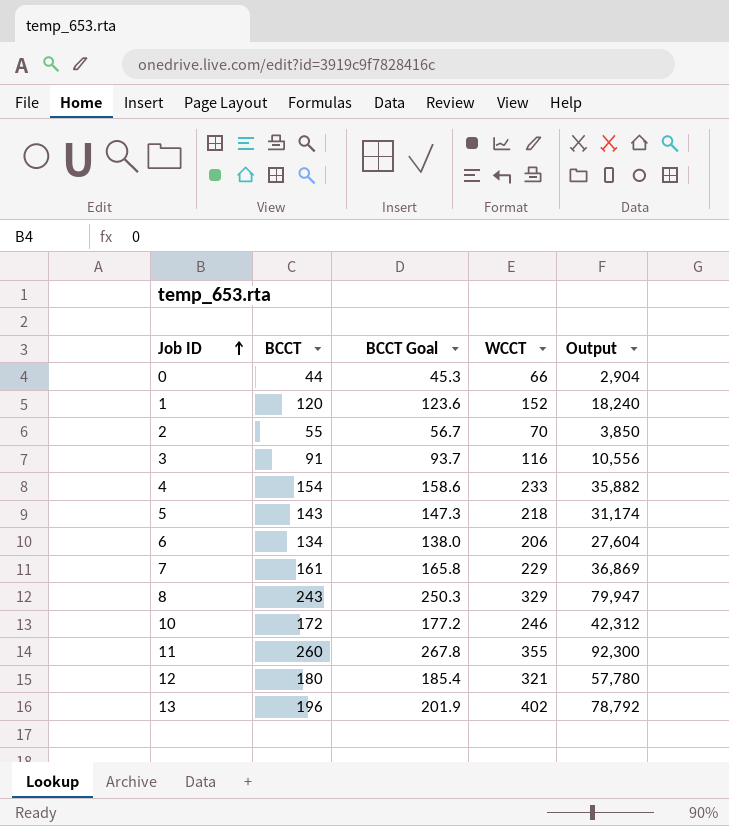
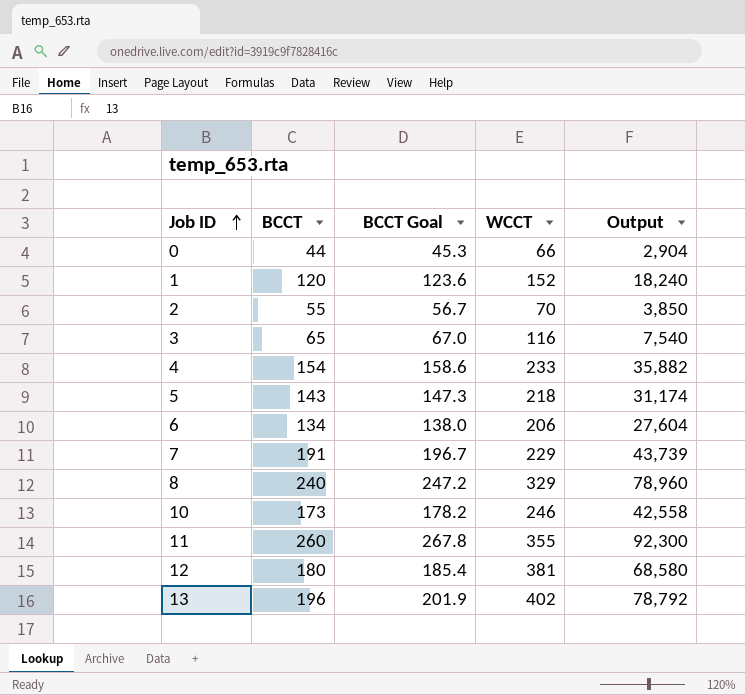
3 | BCCT: 91 -> 65
3 | BCCT Goal: 93.7 -> 67.0
3 | Output: 10,556 -> 7,540
7 | BCCT: 161 -> 191
7 | BCCT Goal: 165.8 -> 196.7
7 | Output: 36,869 -> 43,739
8 | BCCT: 243 -> 240
8 | BCCT Goal: 250.3 -> 247.2
8 | Output: 79,947 -> 78,960
10 | BCCT: 172 -> 173
10 | BCCT Goal: 177.2 -> 178.2
10 | Output: 42,312 -> 42,558
12 | WCCT: 321 -> 381
12 | Output: 57,780 -> 68,580

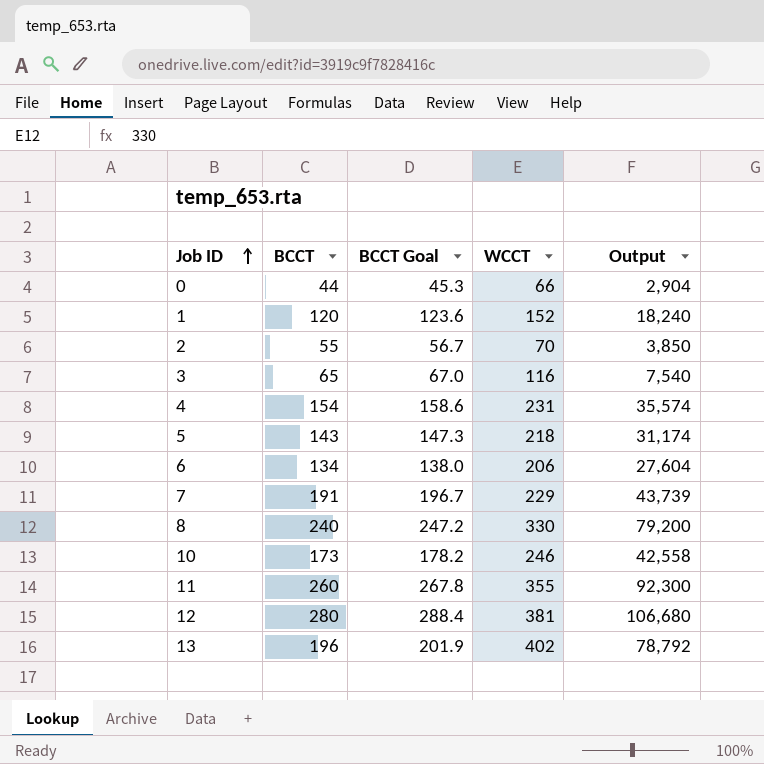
4 | WCCT: 233 -> 231
4 | Output: 35,882 -> 35,574
8 | WCCT: 329 -> 330
8 | Output: 78,960 -> 79,200
12 | BCCT: 180 -> 280
12 | BCCT Goal: 185.4 -> 288.4
12 | Output: 68,580 -> 106,680

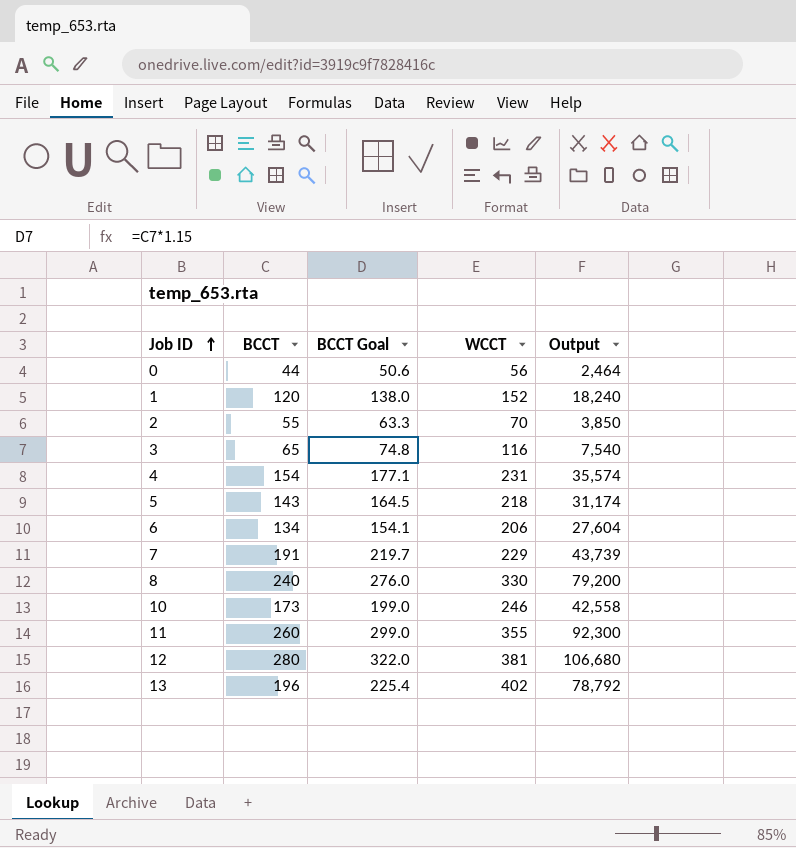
column BCCT Goal | formula: [BCCT] * 1.03 -> [BCCT] * 1.15
0 | WCCT: 66 -> 56
0 | Output: 2,904 -> 2,464

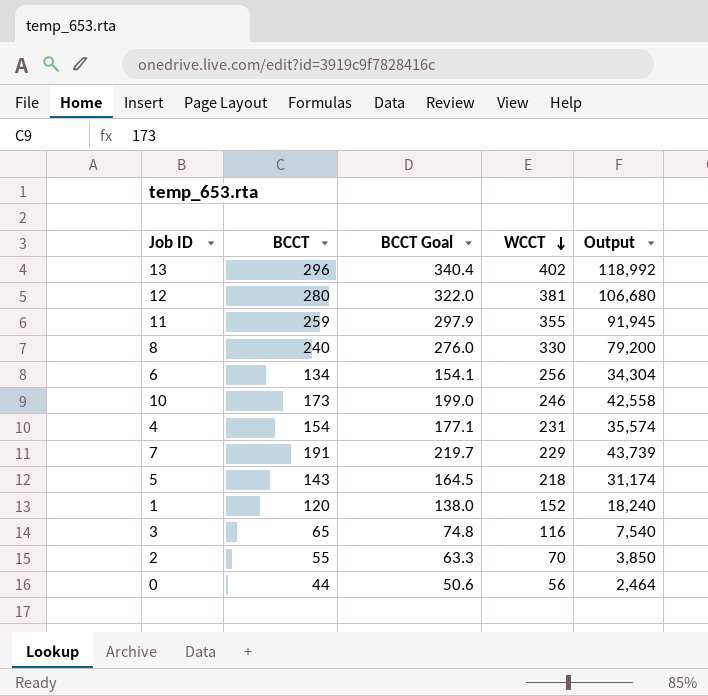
row order: Job ID ascending -> WCCT descending
13 | BCCT: 196 -> 296
13 | BCCT Goal: 225.4 -> 340.4
13 | Output: 78,792 -> 118,992
11 | BCCT: 260 -> 259
11 | BCCT Goal: 299.0 -> 297.9
11 | Output: 92,300 -> 91,945
6 | WCCT: 206 -> 256
6 | Output: 27,604 -> 34,304

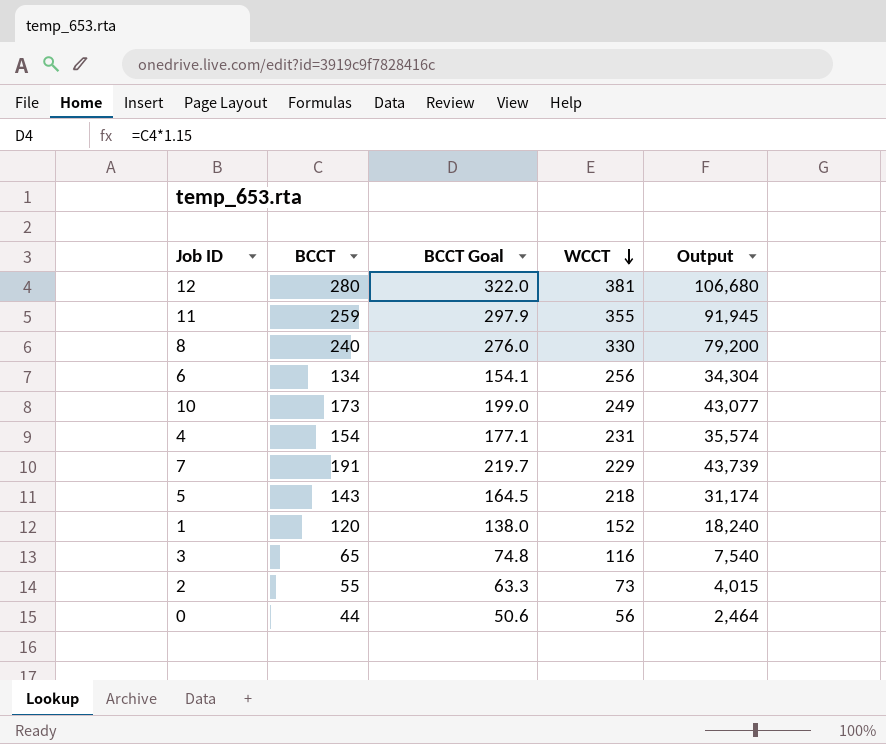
row 13: 296 | 340.4 | 402 | 118,992 -> none
10 | WCCT: 246 -> 249
10 | Output: 42,558 -> 43,077
2 | WCCT: 70 -> 73
2 | Output: 3,850 -> 4,015

